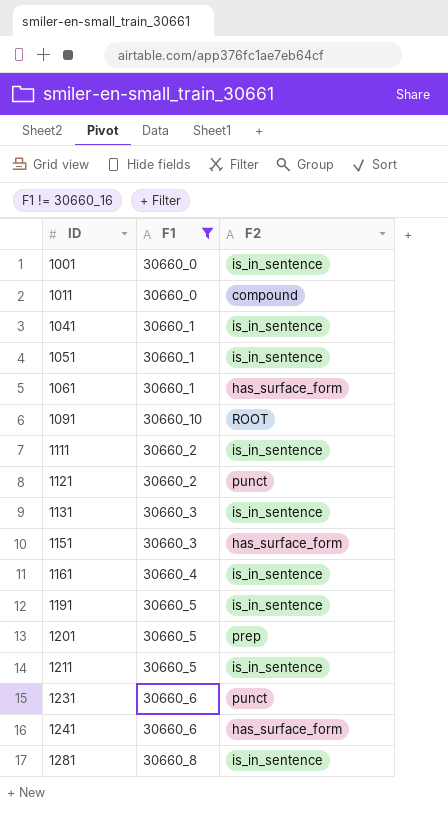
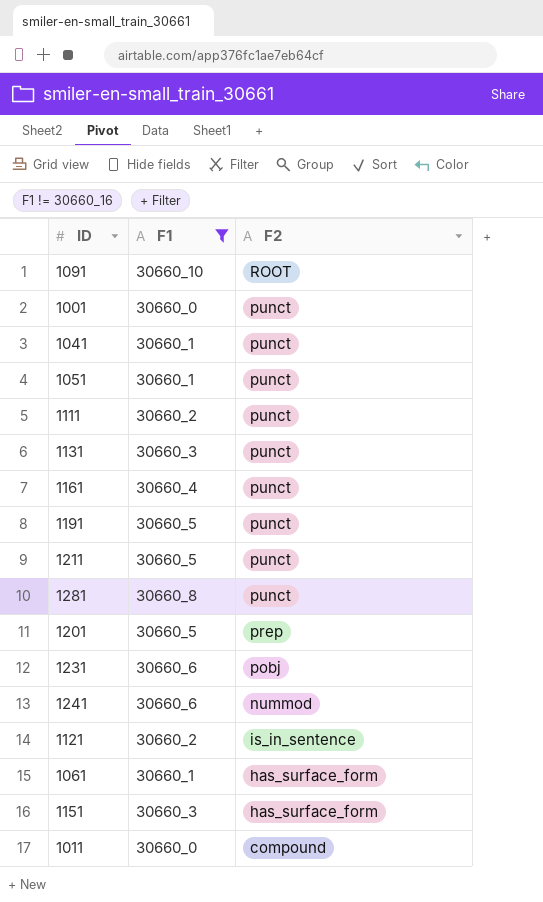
row order: ID ascending -> F2 descending
1001 | F2: is_in_sentence -> punct
1041 | F2: is_in_sentence -> punct
1051 | F2: is_in_sentence -> punct
1111 | F2: is_in_sentence -> punct
1131 | F2: is_in_sentence -> punct
1161 | F2: is_in_sentence -> punct
1191 | F2: is_in_sentence -> punct
1211 | F2: is_in_sentence -> punct
1281 | F2: is_in_sentence -> punct
1231 | F2: punct -> pobj
1241 | F2: has_surface_form -> nummod
1121 | F2: punct -> is_in_sentence

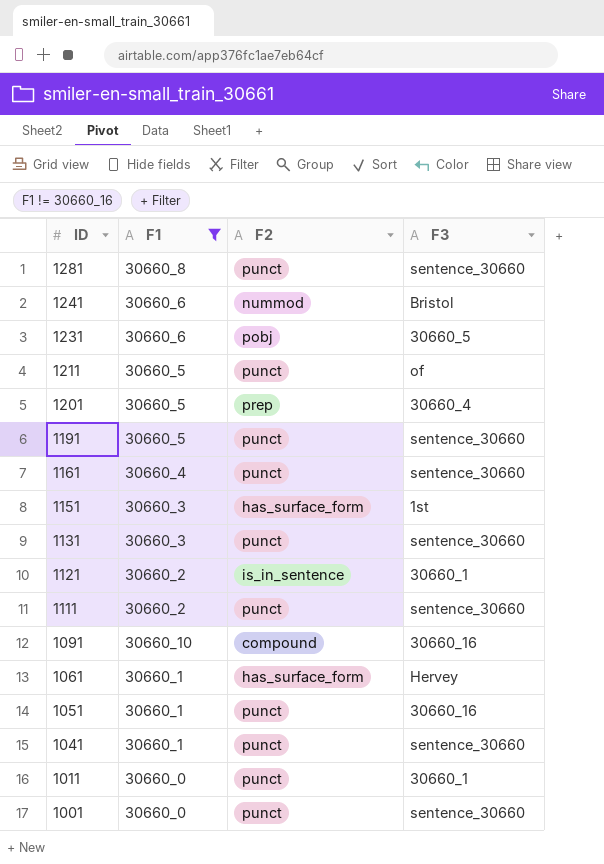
row order: F2 descending -> ID descending
column F3 | position: none -> 4
1091 | F2: ROOT -> compound
1011 | F2: compound -> punct

